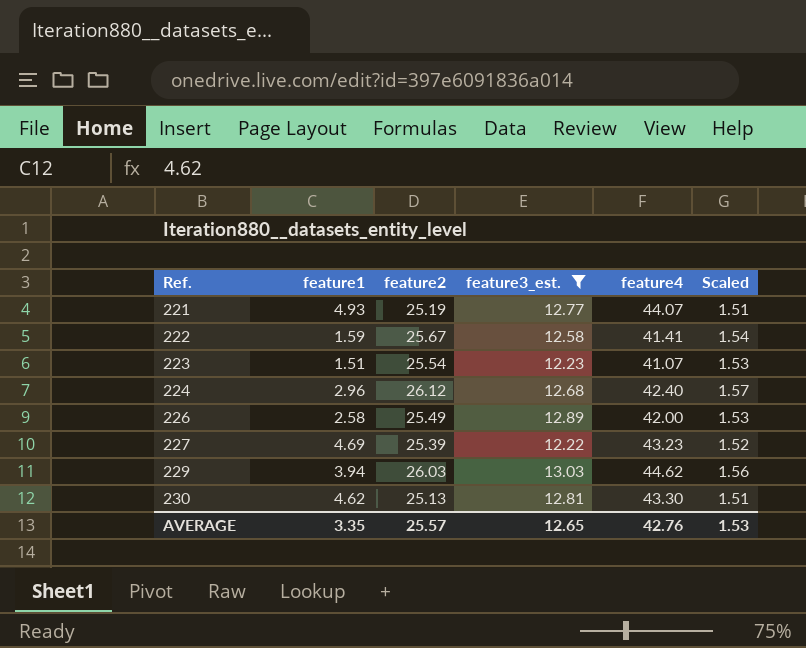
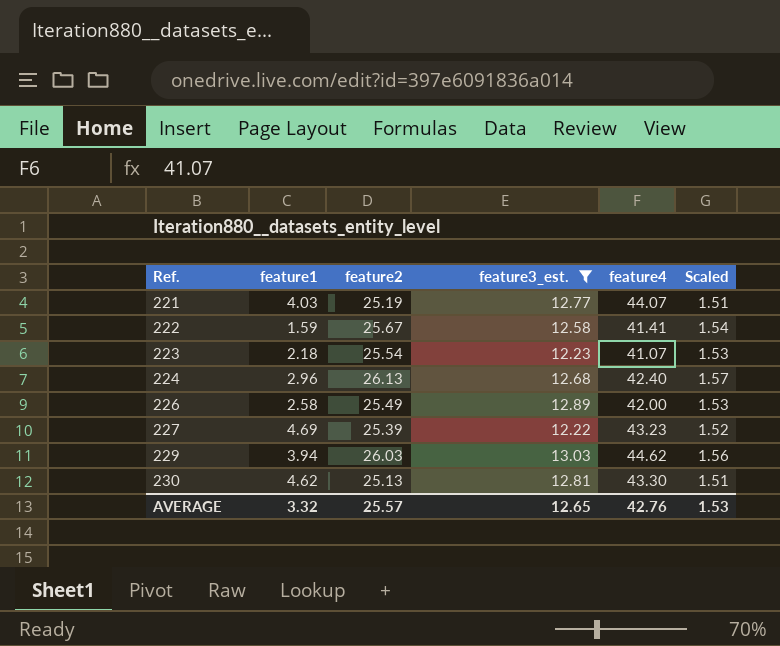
221 | feature1: 4.93 -> 4.03
223 | feature1: 1.51 -> 2.18
224 | feature2: 26.12 -> 26.13
AVERAGE | feature1: 3.35 -> 3.32

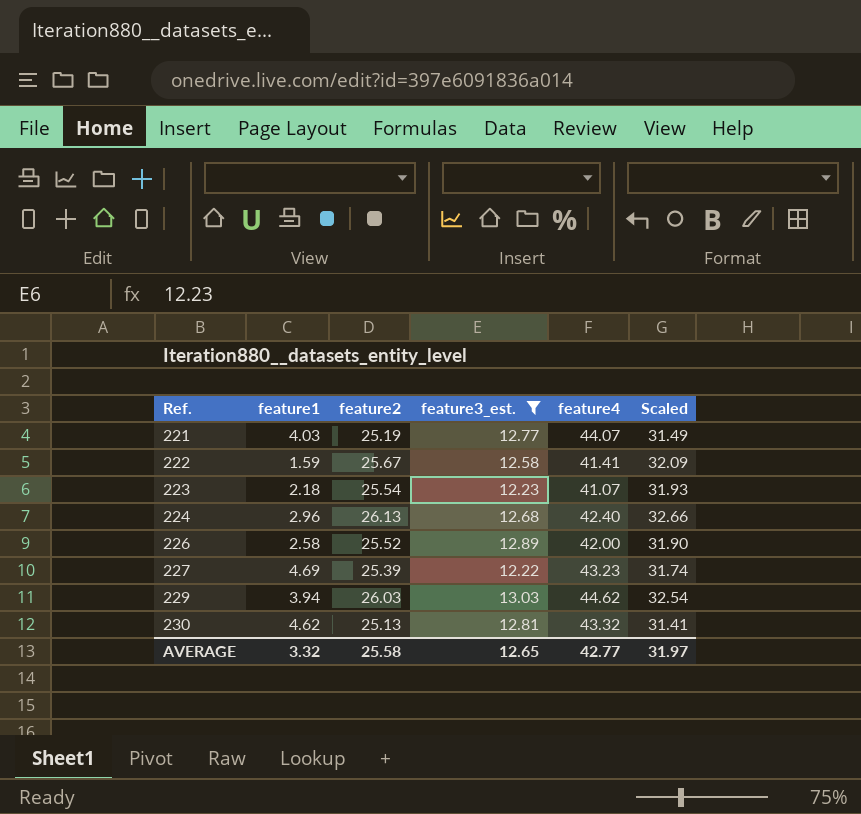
column Scaled | formula: [feature2] * 0.06 -> [feature2] * 1.25
226 | feature2: 25.49 -> 25.52
230 | feature4: 43.30 -> 43.32
AVERAGE | feature2: 25.57 -> 25.58
AVERAGE | feature4: 42.76 -> 42.77
AVERAGE | Scaled: 1.53 -> 31.97

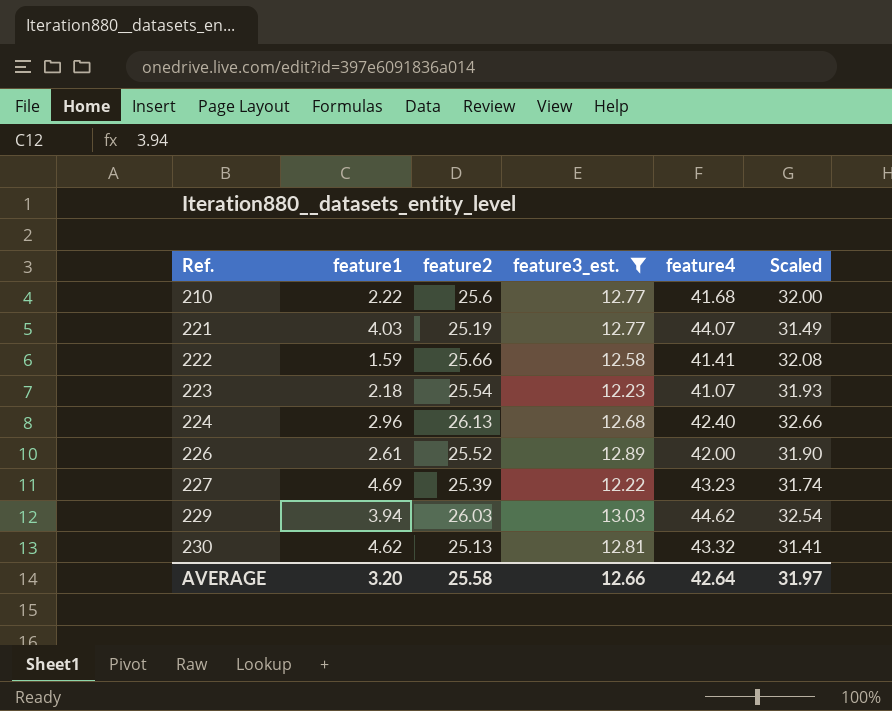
row 210: none -> 2.22 | 25.6 | 12.77 | 41.68 | 32.00
222 | feature2: 25.67 -> 25.66
222 | Scaled: 32.09 -> 32.08
226 | feature1: 2.58 -> 2.61
AVERAGE | feature1: 3.32 -> 3.20
AVERAGE | feature3_est.: 12.65 -> 12.66
AVERAGE | feature4: 42.77 -> 42.64

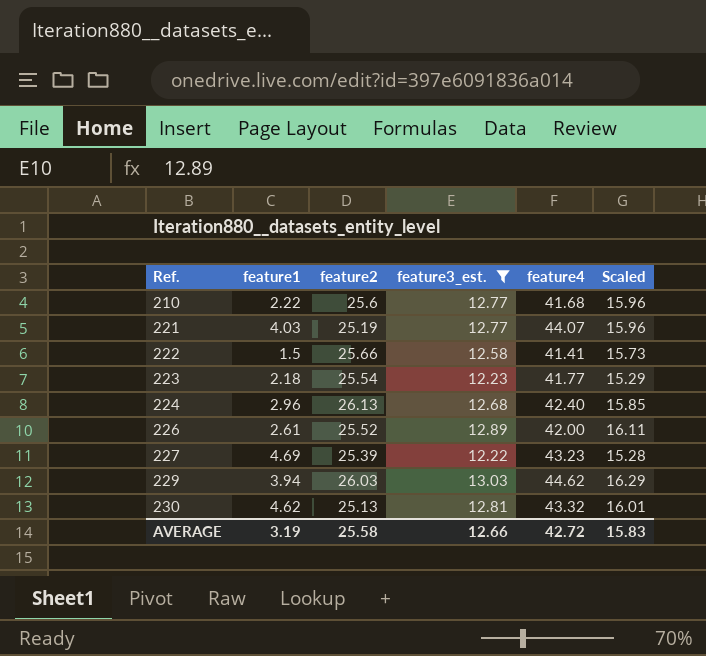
column Scaled | formula: [feature2] * 1.25 -> [feature3_est.] * 1.25
222 | feature1: 1.59 -> 1.5
223 | feature4: 41.07 -> 41.77
AVERAGE | feature1: 3.20 -> 3.19
AVERAGE | feature4: 42.64 -> 42.72
AVERAGE | Scaled: 31.97 -> 15.83

